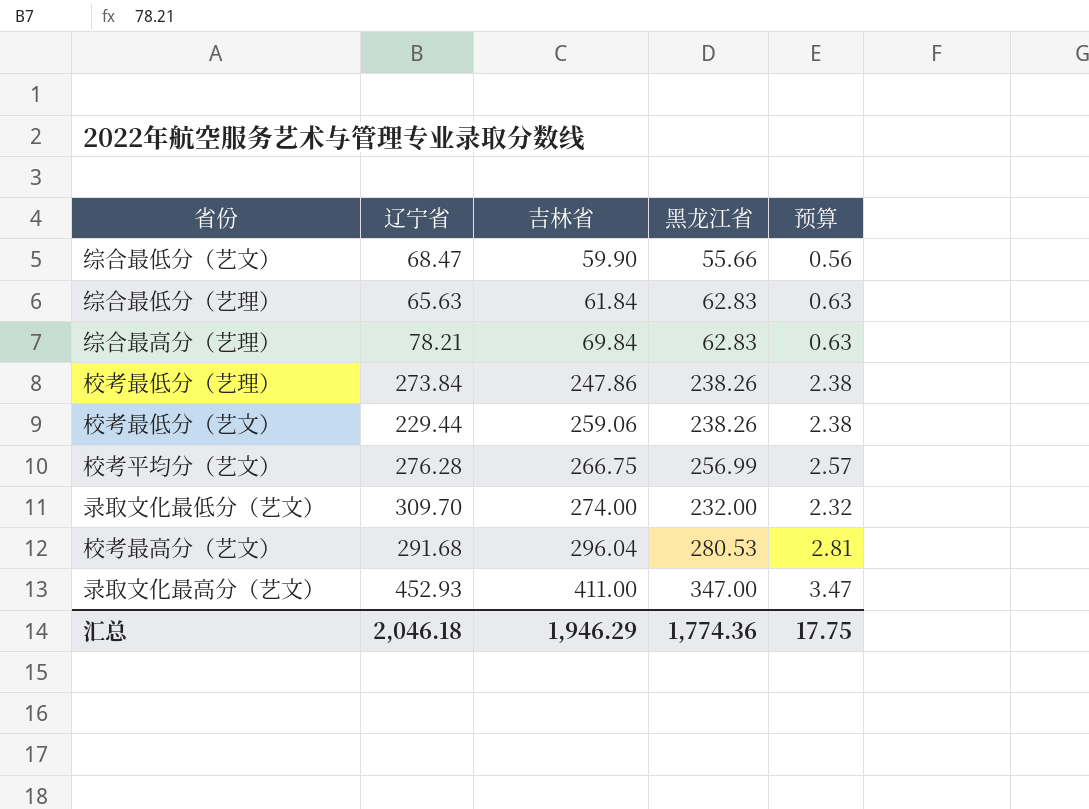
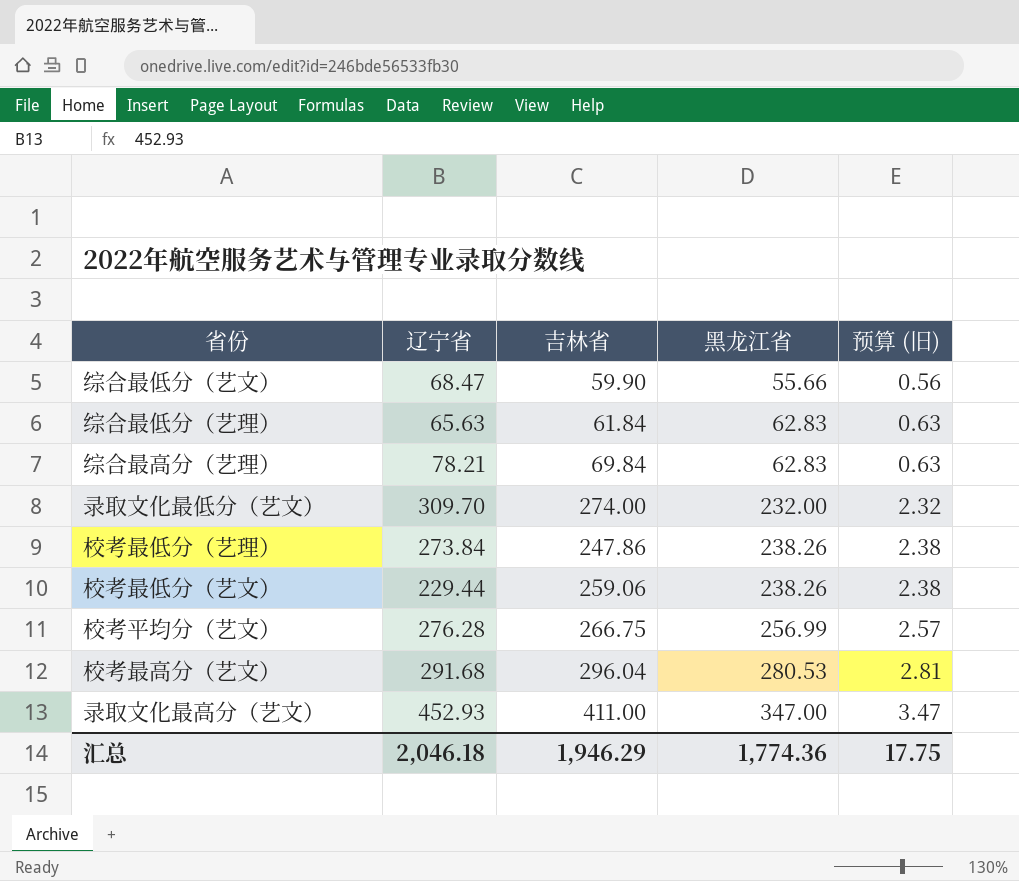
row order: 吉林省 ascending -> 黑龙江省 ascending
column name: 预算 -> 预算 (旧)

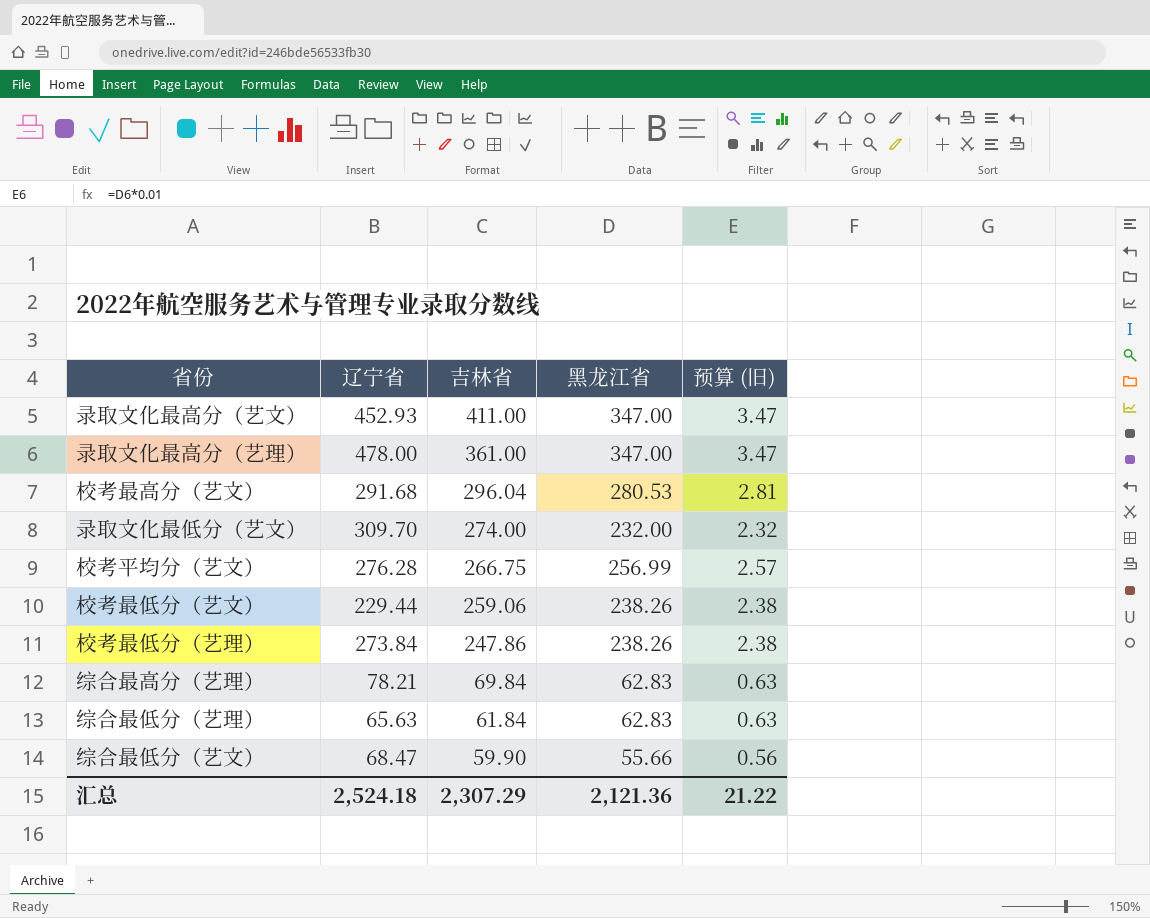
row order: 黑龙江省 ascending -> 吉林省 descending
row 录取文化最高分（艺理）: none -> 478.00 | 361.00 | 347.00 | 3.47
汇总 | 辽宁省: 2,046.18 -> 2,524.18
汇总 | 吉林省: 1,946.29 -> 2,307.29
汇总 | 黑龙江省: 1,774.36 -> 2,121.36
汇总 | 预算 (旧): 17.75 -> 21.22

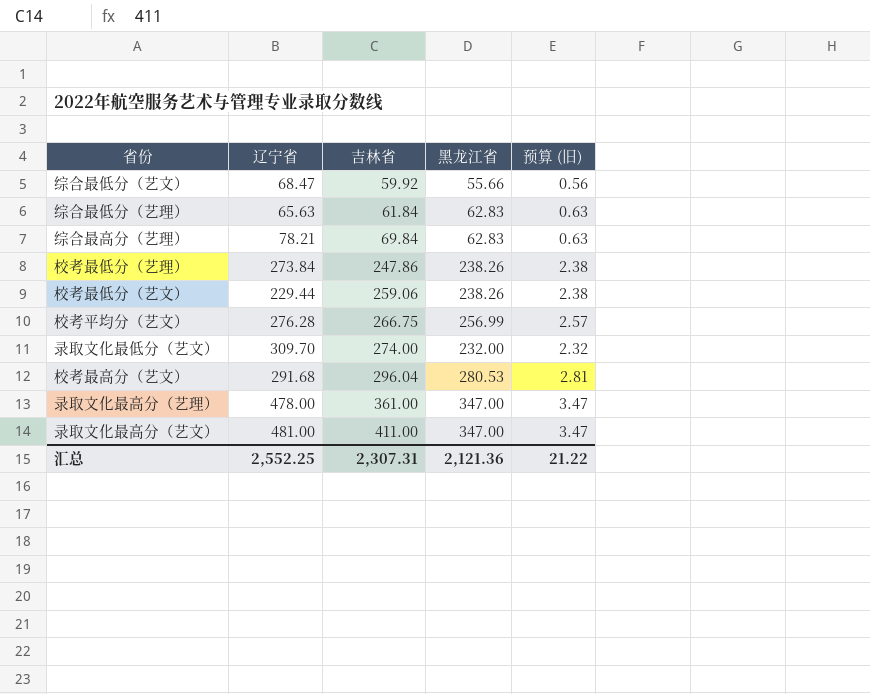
row order: 吉林省 descending -> 吉林省 ascending
综合最低分（艺文） | 吉林省: 59.90 -> 59.92
录取文化最高分（艺文） | 辽宁省: 452.93 -> 481.00
汇总 | 辽宁省: 2,524.18 -> 2,552.25
汇总 | 吉林省: 2,307.29 -> 2,307.31

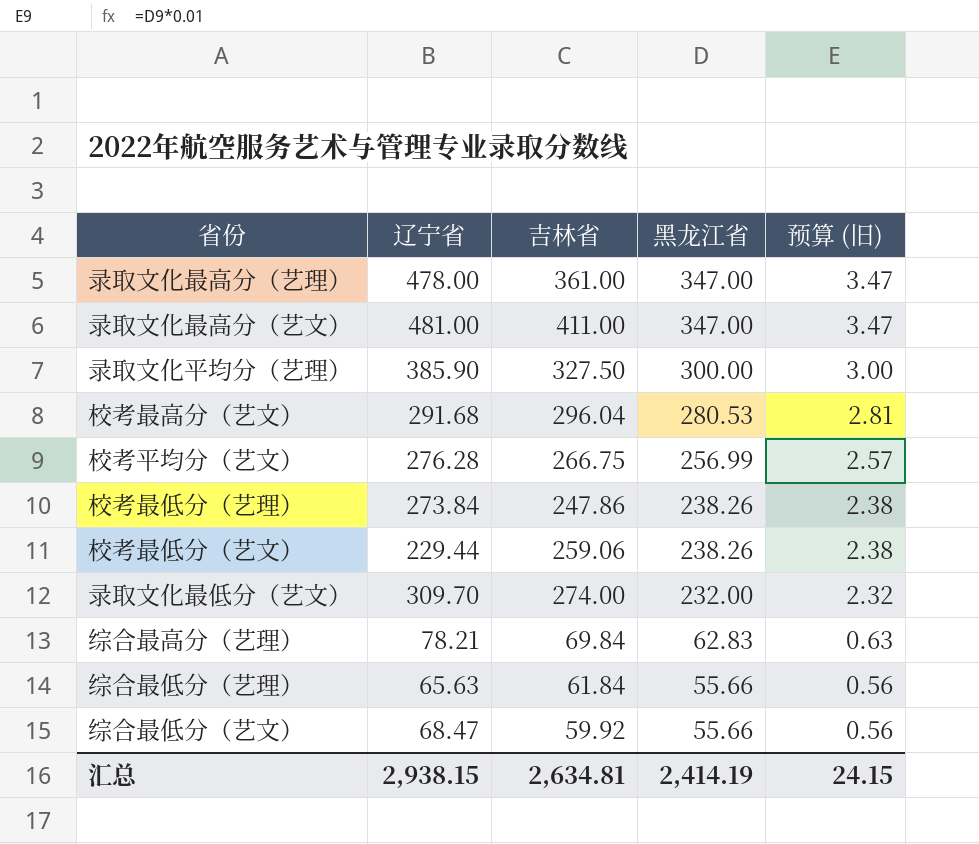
row order: 吉林省 ascending -> 黑龙江省 descending
row 录取文化平均分（艺理）: none -> 385.90 | 327.50 | 300.00 | 3.00
综合最低分（艺理） | 黑龙江省: 62.83 -> 55.66
综合最低分（艺理） | 预算 (旧): 0.63 -> 0.56
汇总 | 辽宁省: 2,552.25 -> 2,938.15
汇总 | 吉林省: 2,307.31 -> 2,634.81
汇总 | 黑龙江省: 2,121.36 -> 2,414.19
汇总 | 预算 (旧): 21.22 -> 24.15

